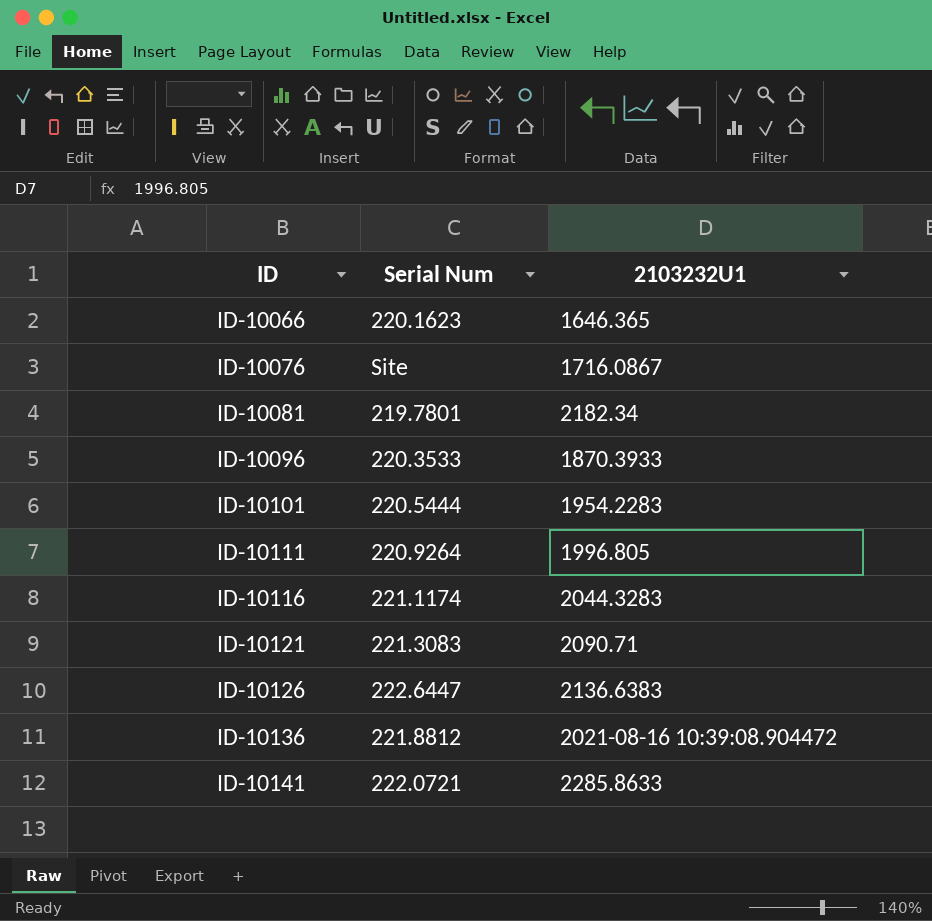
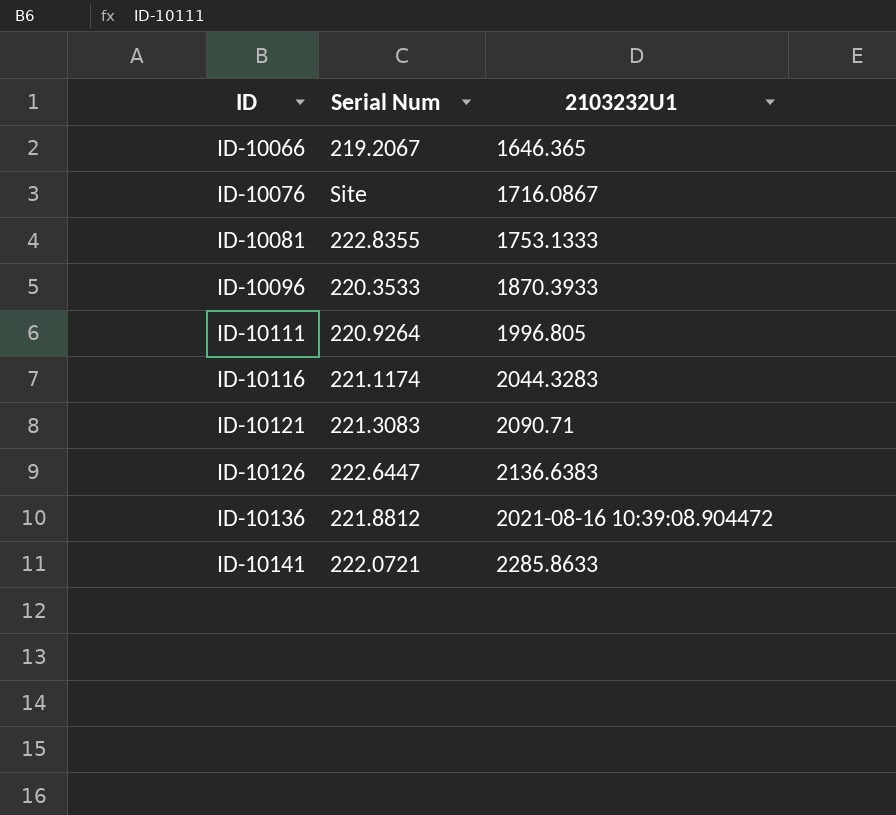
row ID-10101: 220.5444 | 1954.2283 -> none
ID-10066 | Serial Num: 220.1623 -> 219.2067
ID-10081 | Serial Num: 219.7801 -> 222.8355
ID-10081 | 2103232U1: 2182.34 -> 1753.1333

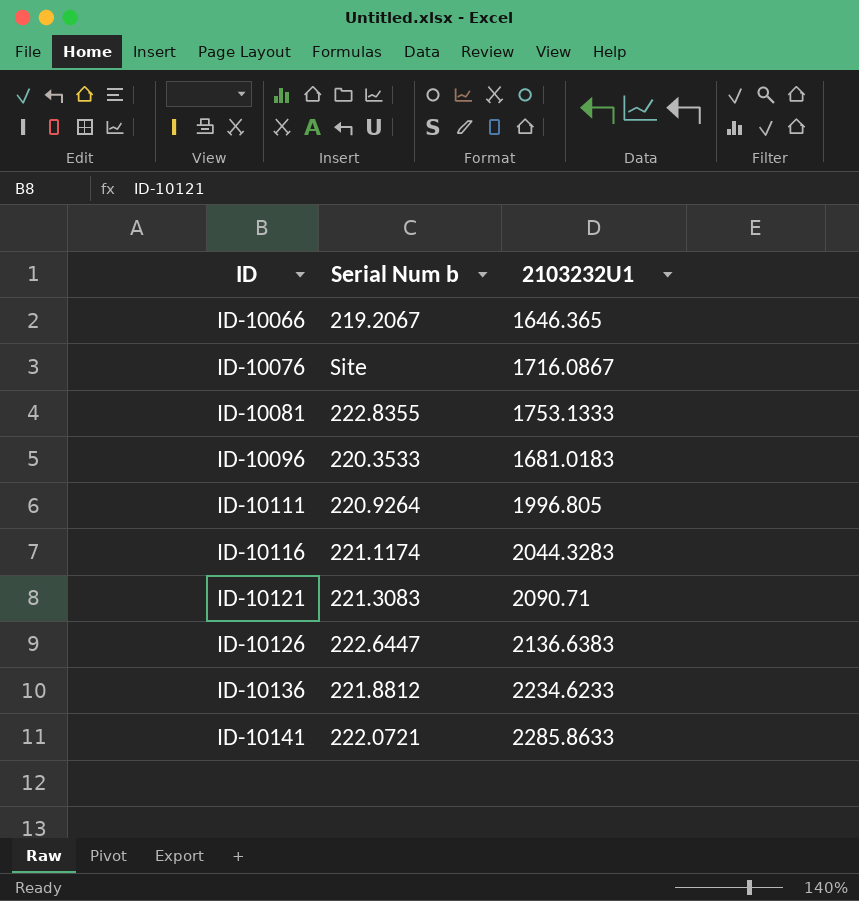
column name: Serial Num -> Serial Num b
ID-10096 | 2103232U1: 1870.3933 -> 1681.0183
ID-10136 | 2103232U1: 2021-08-16 10:39:08.904472 -> 2234.6233

